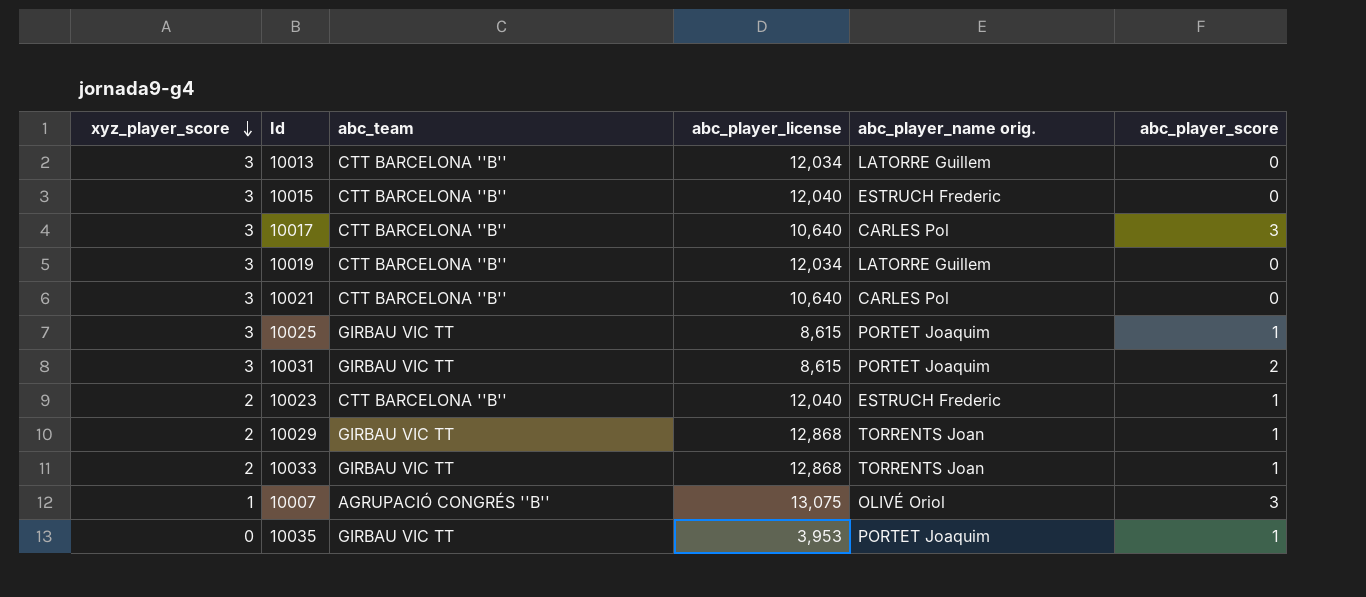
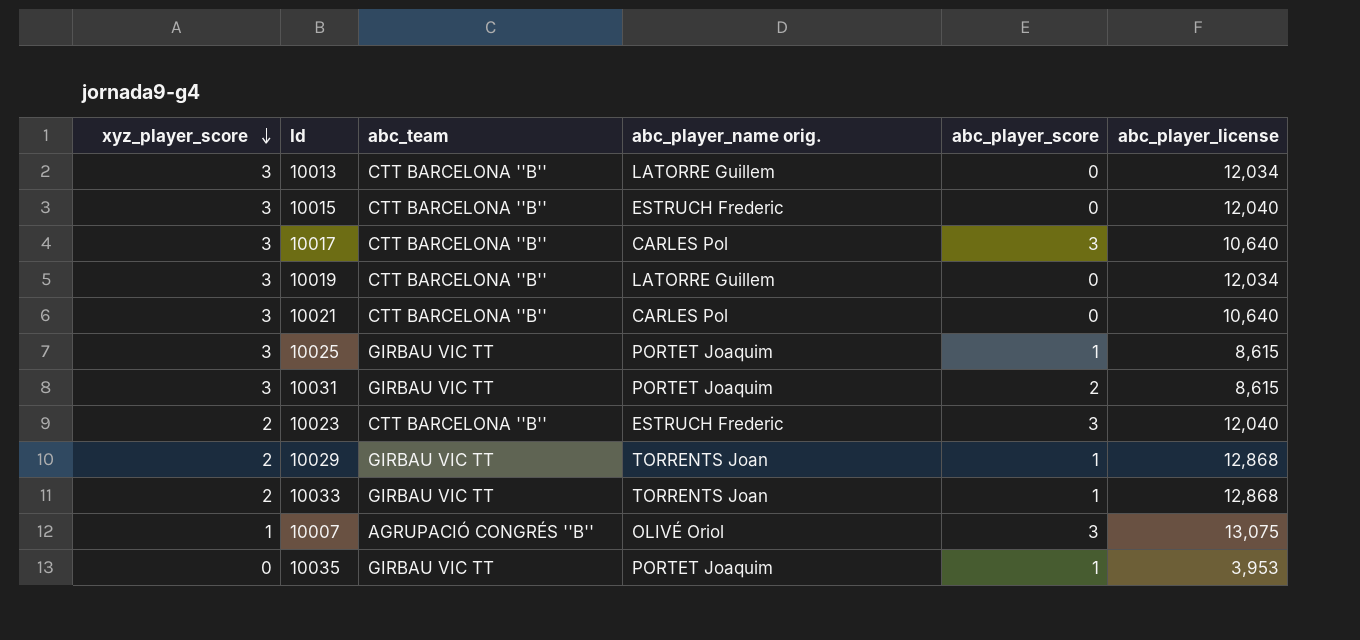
column abc_player_license | position: 4 -> 6
10023 | abc_player_score: 1 -> 3

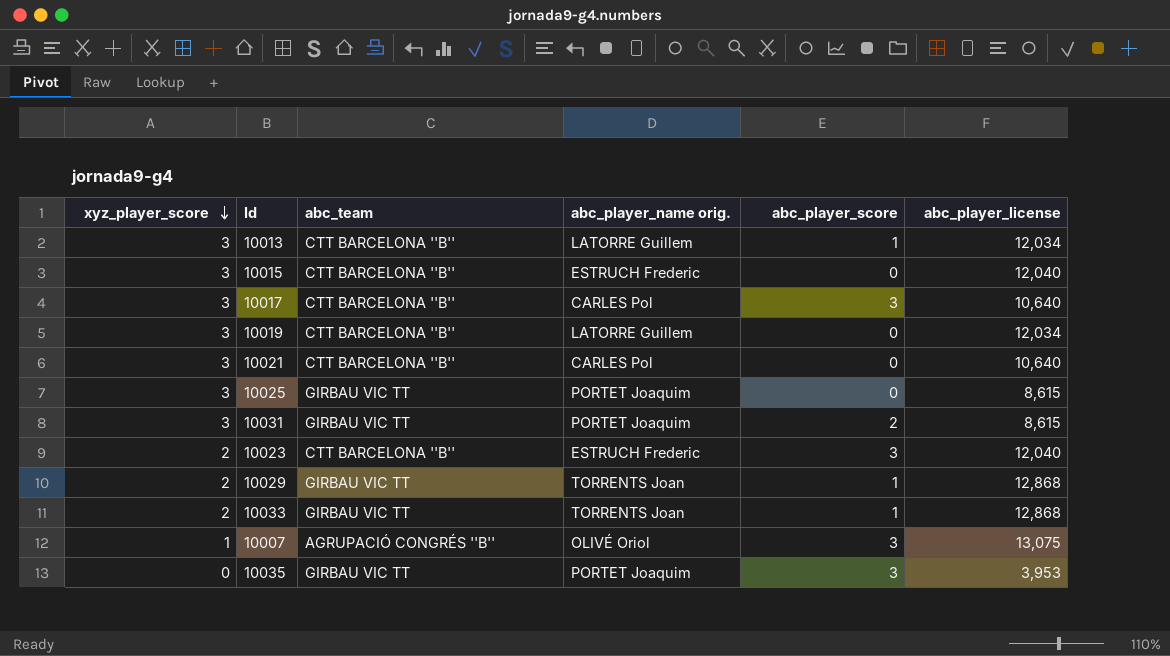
10013 | abc_player_score: 0 -> 1
10025 | abc_player_score: 1 -> 0
10035 | abc_player_score: 1 -> 3

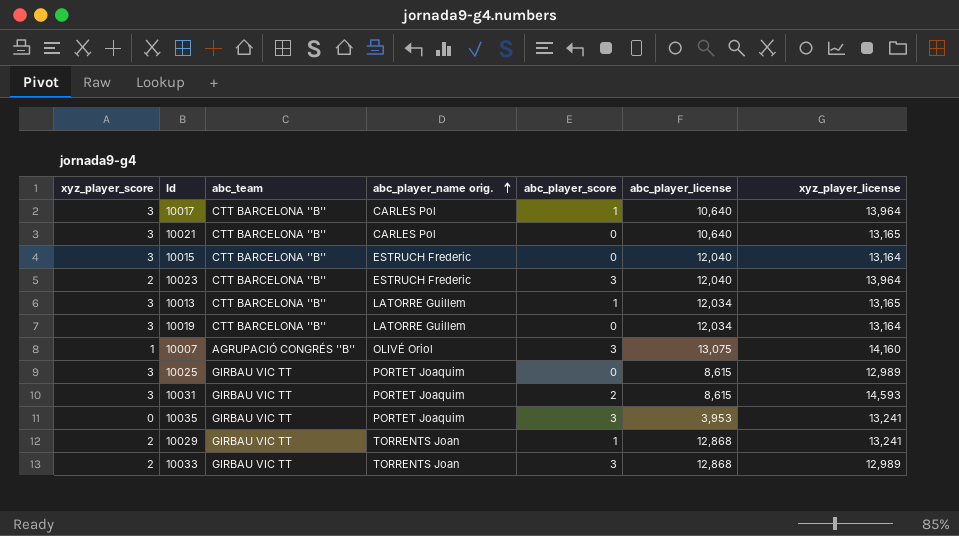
row order: xyz_player_score descending -> abc_player_name orig. ascending
column xyz_player_license | position: none -> 7
10017 | abc_player_score: 3 -> 1
10033 | abc_player_score: 1 -> 3

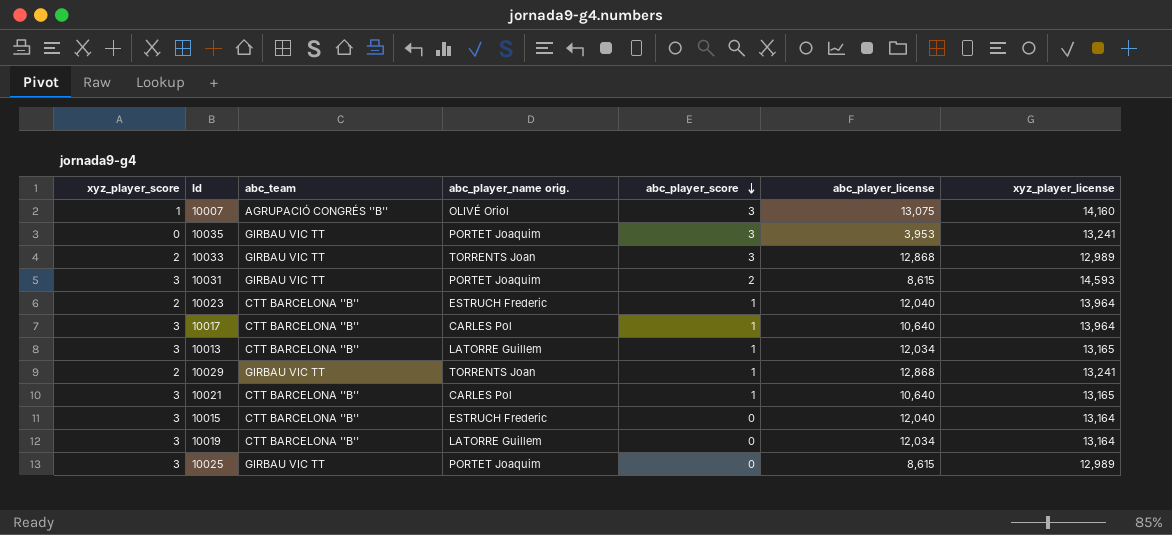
row order: abc_player_name orig. ascending -> abc_player_score descending
10023 | abc_player_score: 3 -> 1
10021 | abc_player_score: 0 -> 1

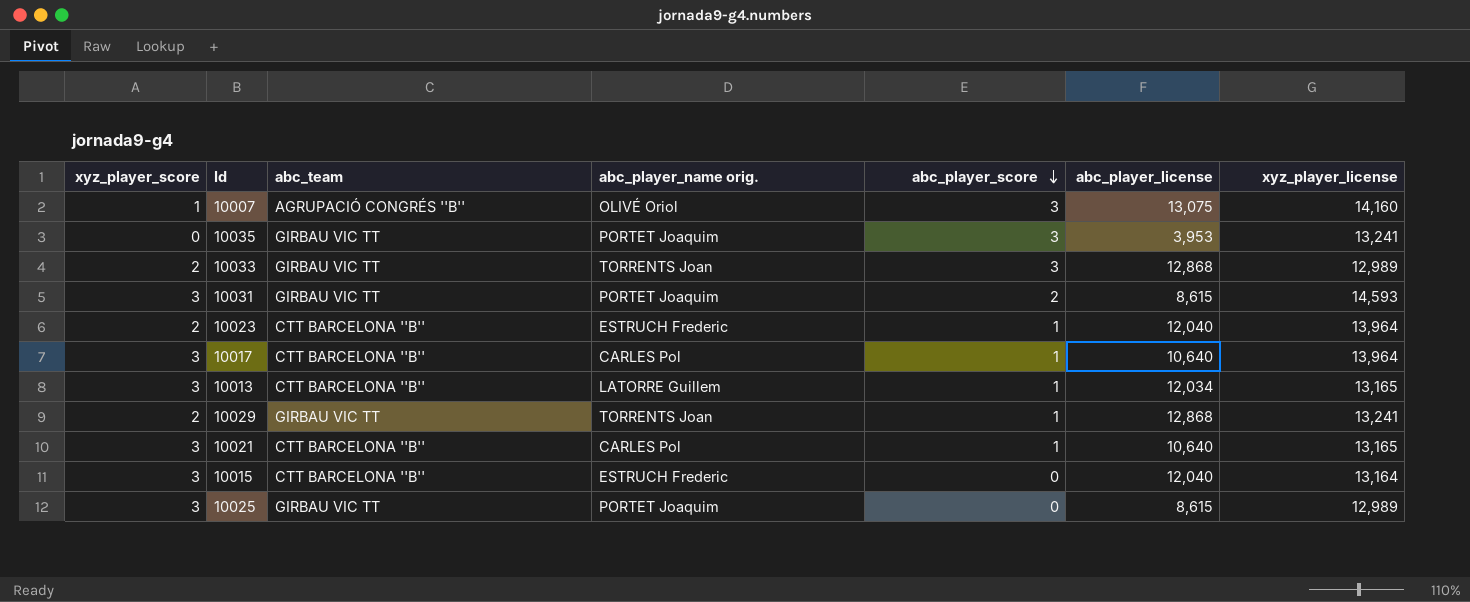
row 10019: 3 | CTT BARCELONA ''B'' | LATORRE Guillem | 0 | 12,034 | 13,164 -> none

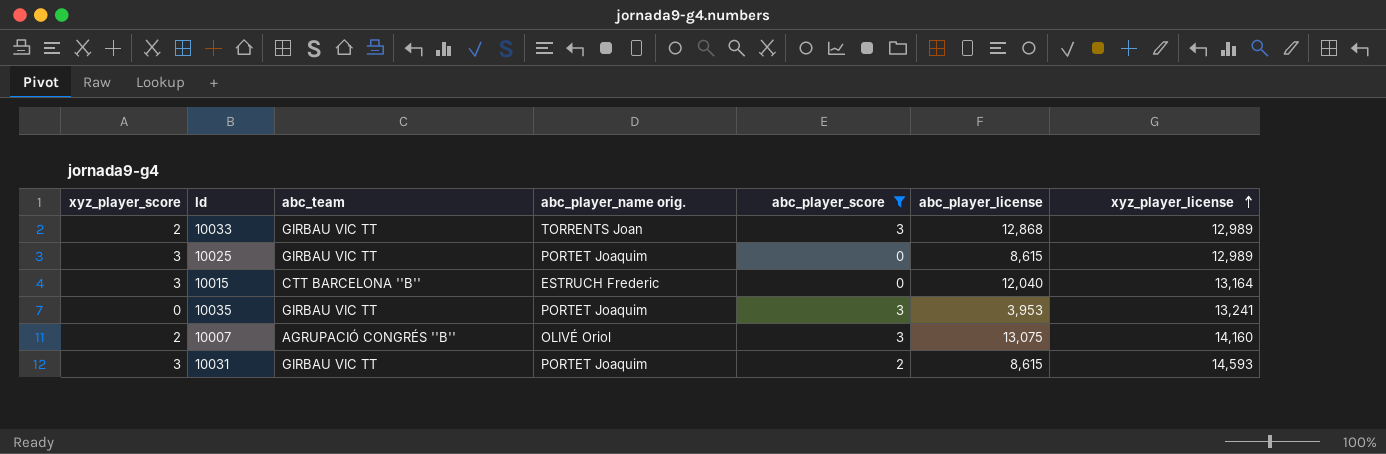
filter: none -> abc_player_score != 1
row order: abc_player_score descending -> xyz_player_license ascending
10007 | xyz_player_score: 1 -> 2

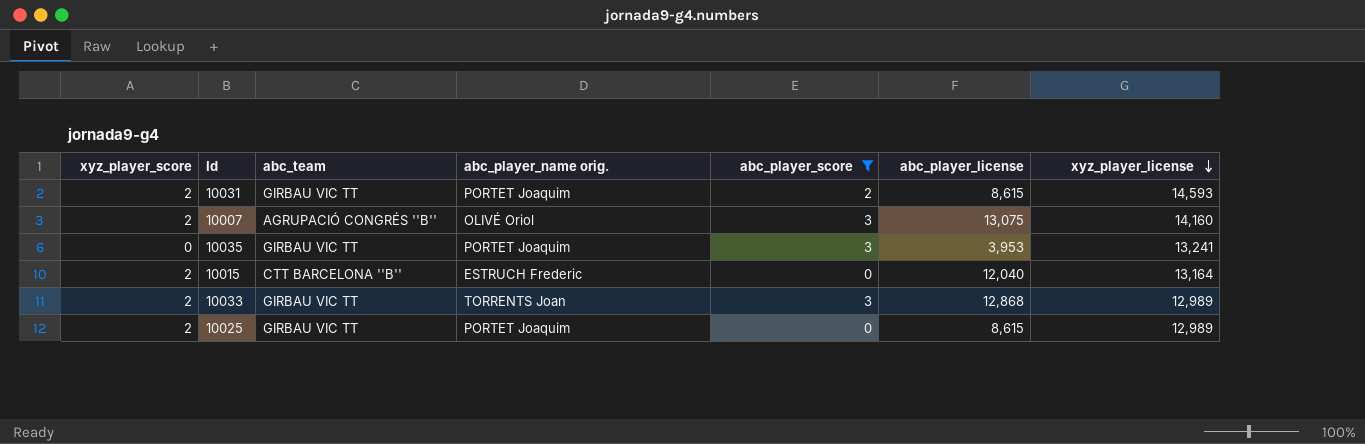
row order: xyz_player_license ascending -> xyz_player_license descending
10031 | xyz_player_score: 3 -> 2
10015 | xyz_player_score: 3 -> 2
10025 | xyz_player_score: 3 -> 2

